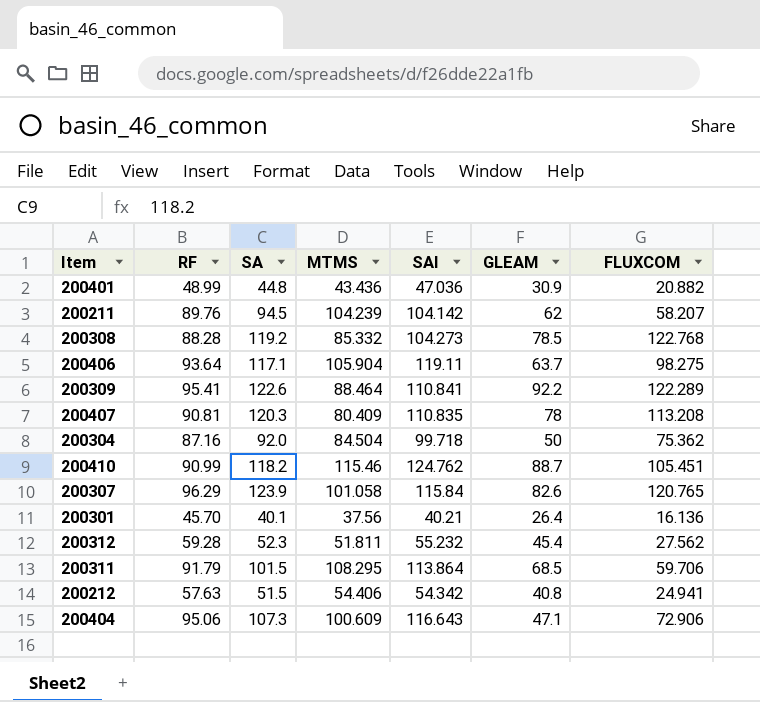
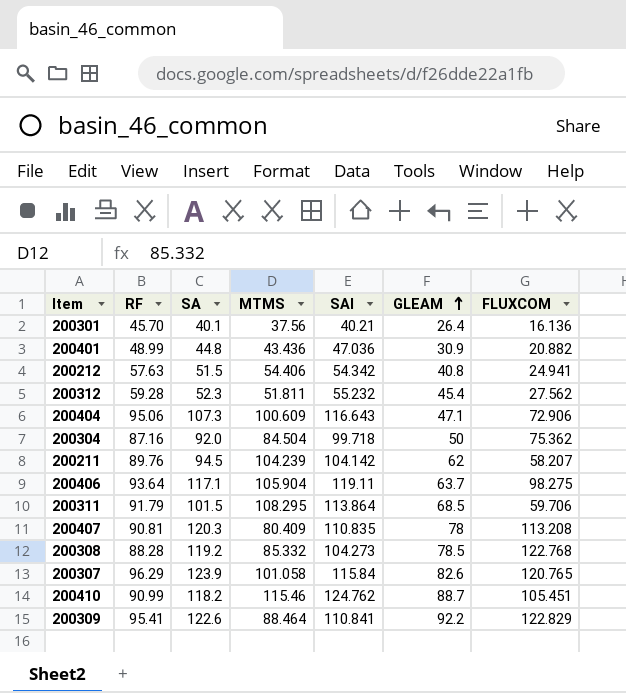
row order: none -> GLEAM ascending
200309 | FLUXCOM: 122.289 -> 122.829

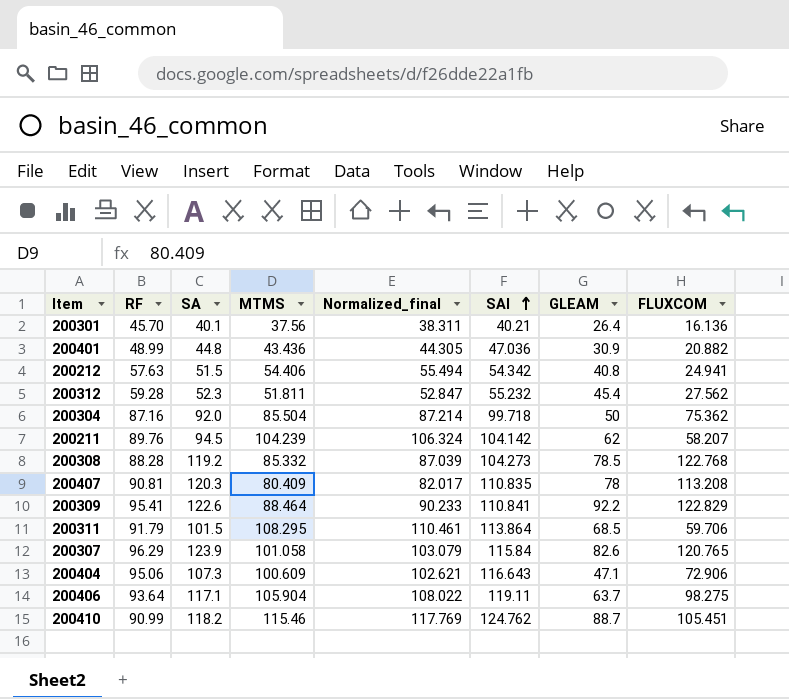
row order: GLEAM ascending -> SAI ascending
column Normalized_final | formula: none -> [MTMS] * 1.02
200304 | MTMS: 84.504 -> 85.504

